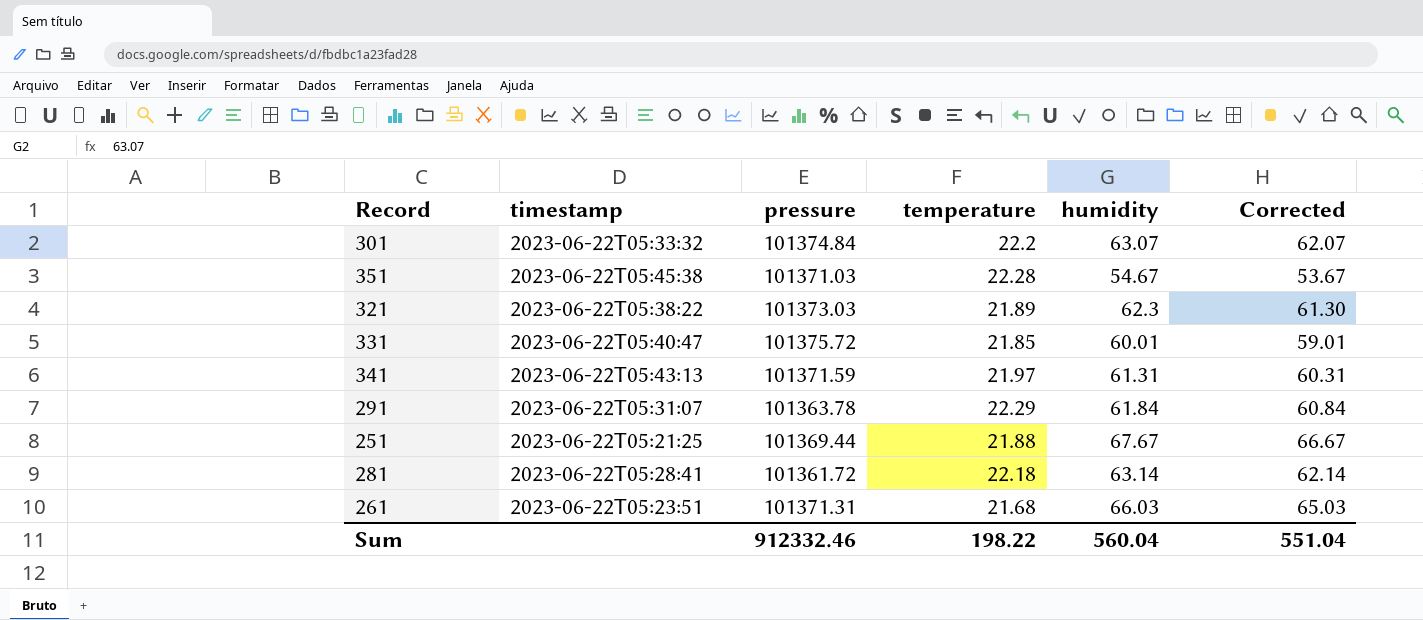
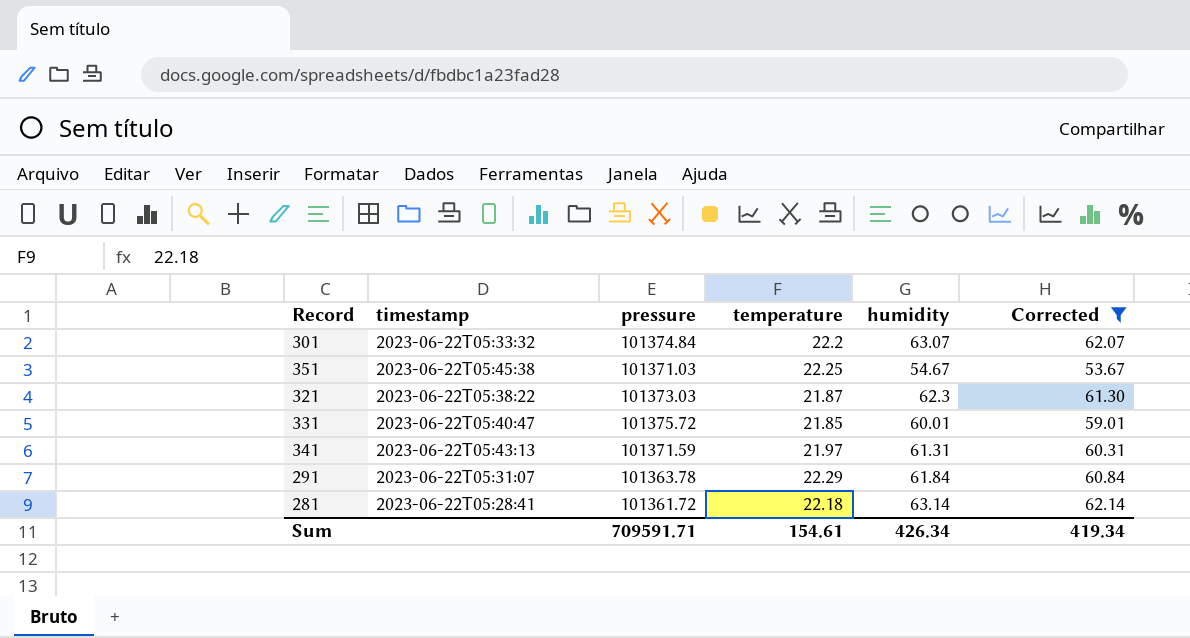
filter: none -> Corrected <= 62.14
351 | temperature: 22.28 -> 22.25
321 | temperature: 21.89 -> 21.87
Sum | pressure: 912332.46 -> 709591.71
Sum | temperature: 198.22 -> 154.61
Sum | humidity: 560.04 -> 426.34
Sum | Corrected: 551.04 -> 419.34

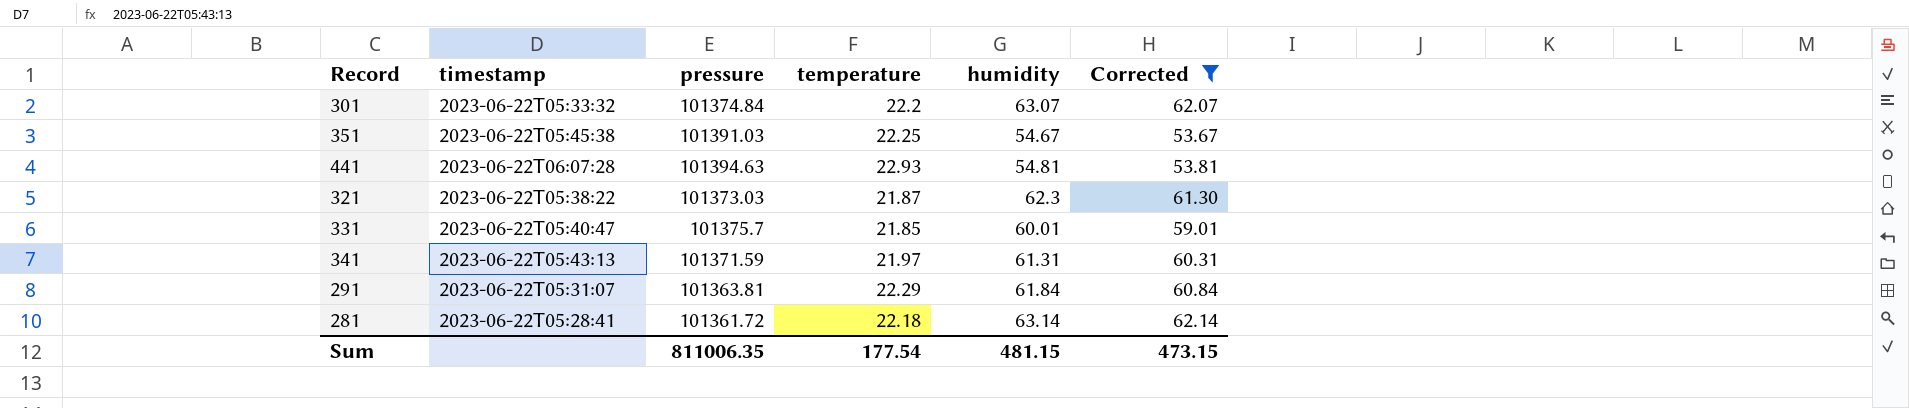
351 | pressure: 101371.03 -> 101391.03
row 441: none -> 2023-06-22T06:07:28 | 101394.63 | 22.93 | 54.81 | 53.81
331 | pressure: 101375.72 -> 101375.7
291 | pressure: 101363.78 -> 101363.81
Sum | pressure: 709591.71 -> 811006.35
Sum | temperature: 154.61 -> 177.54
Sum | humidity: 426.34 -> 481.15
Sum | Corrected: 419.34 -> 473.15

